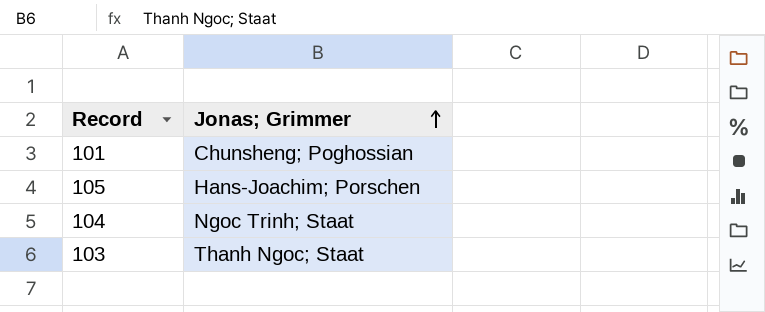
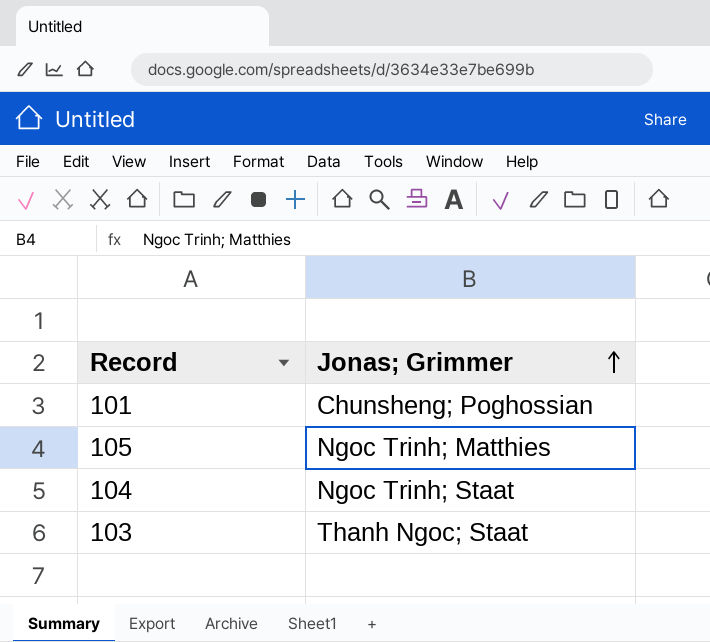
105 | Jonas; Grimmer: Hans-Joachim; Porschen -> Ngoc Trinh; Matthies

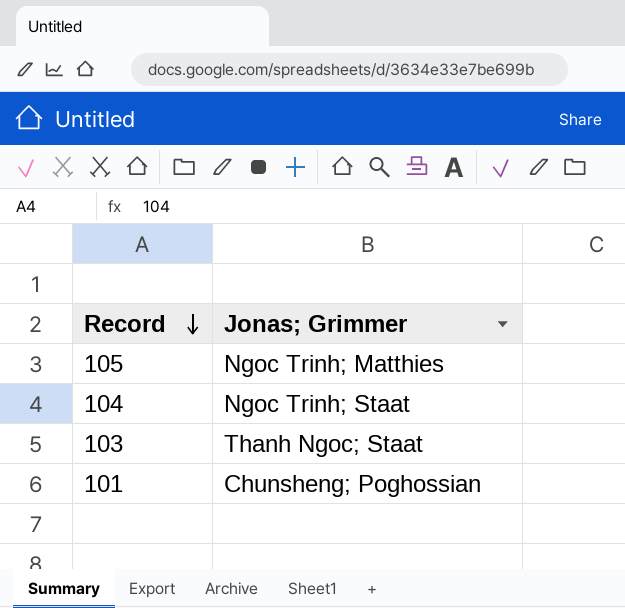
row order: Jonas; Grimmer ascending -> Record descending

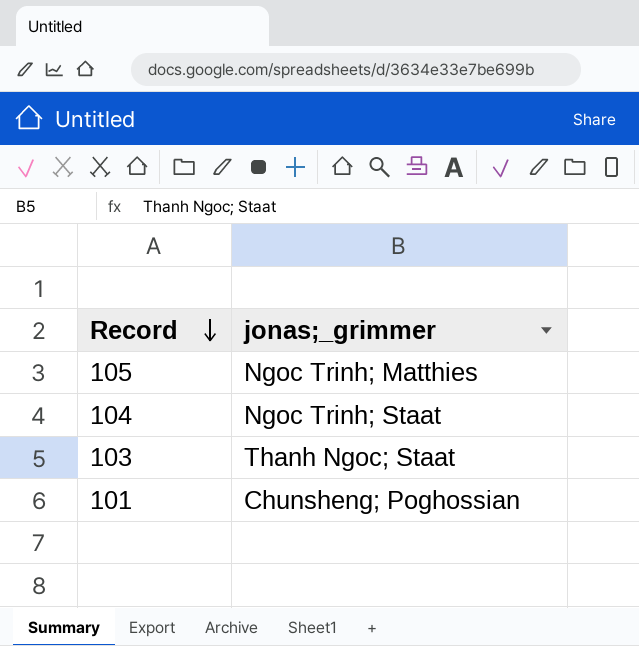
column name: Jonas; Grimmer -> jonas;_grimmer

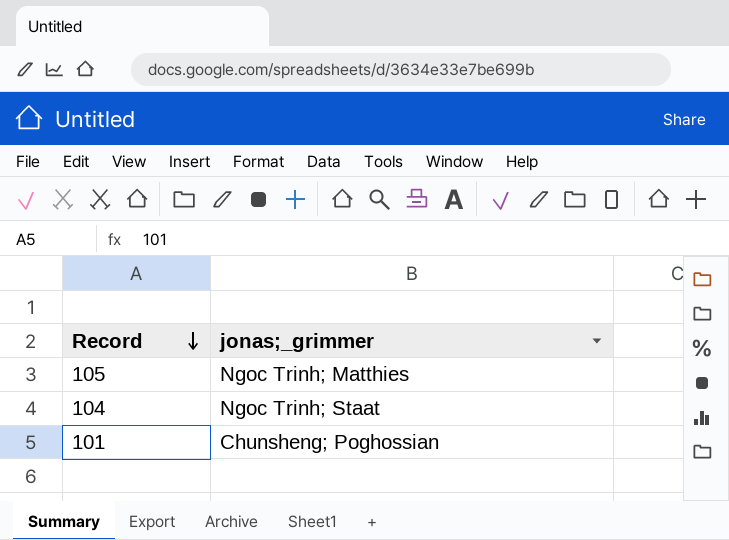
row 103: Thanh Ngoc; Staat -> none

